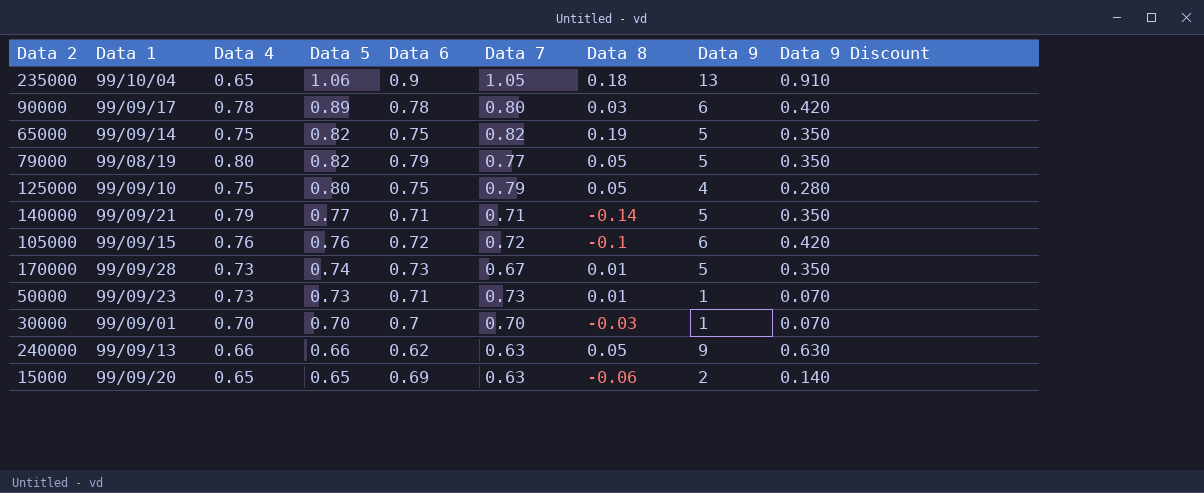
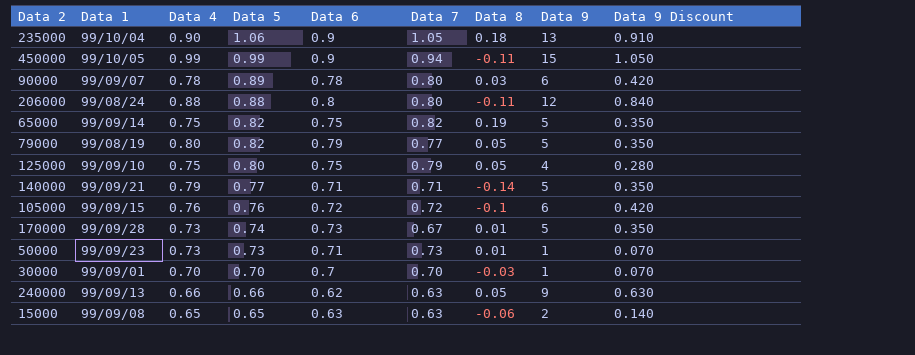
235000 | Data 4: 0.65 -> 0.90
row 450000: none -> 99/10/05 | 0.99 | 0.99 | 0.9 | 0.94 | -0.11 | 15 | 1.050
90000 | Data 1: 99/09/17 -> 99/09/07
row 206000: none -> 99/08/24 | 0.88 | 0.88 | 0.8 | 0.80 | -0.11 | 12 | 0.840
15000 | Data 1: 99/09/20 -> 99/09/08
15000 | Data 6: 0.69 -> 0.63

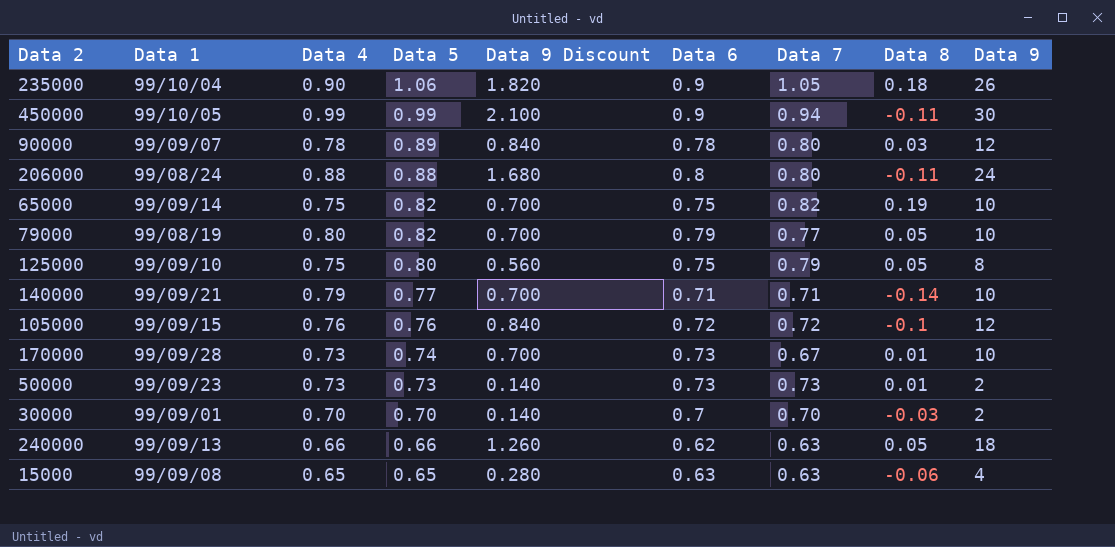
column Data 9 Discount | position: 9 -> 5
235000 | Data 9 Discount: 0.910 -> 1.820
235000 | Data 9: 13 -> 26
450000 | Data 9 Discount: 1.050 -> 2.100
450000 | Data 9: 15 -> 30
90000 | Data 9 Discount: 0.420 -> 0.840
90000 | Data 9: 6 -> 12
206000 | Data 9 Discount: 0.840 -> 1.680
206000 | Data 9: 12 -> 24
65000 | Data 9 Discount: 0.350 -> 0.700
65000 | Data 9: 5 -> 10
79000 | Data 9 Discount: 0.350 -> 0.700
79000 | Data 9: 5 -> 10
125000 | Data 9 Discount: 0.280 -> 0.560
125000 | Data 9: 4 -> 8
140000 | Data 9 Discount: 0.350 -> 0.700
140000 | Data 9: 5 -> 10
105000 | Data 9 Discount: 0.420 -> 0.840
105000 | Data 9: 6 -> 12
170000 | Data 9 Discount: 0.350 -> 0.700
170000 | Data 9: 5 -> 10
50000 | Data 9 Discount: 0.070 -> 0.140
50000 | Data 6: 0.71 -> 0.73
50000 | Data 9: 1 -> 2
30000 | Data 9 Discount: 0.070 -> 0.140
30000 | Data 9: 1 -> 2
240000 | Data 9 Discount: 0.630 -> 1.260
240000 | Data 9: 9 -> 18
15000 | Data 9 Discount: 0.140 -> 0.280
15000 | Data 9: 2 -> 4

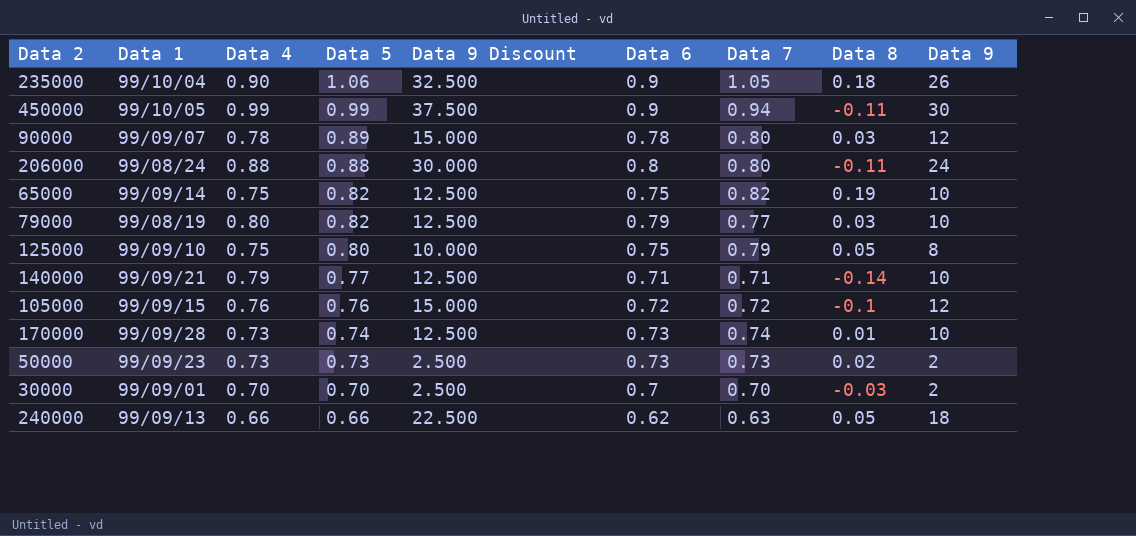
column Data 9 Discount | formula: [Data 9] * 0.07 -> [Data 9] * 1.25
row 15000: 99/09/08 | 0.65 | 0.65 | 0.280 | 0.63 | 0.63 | -0.06 | 4 -> none
79000 | Data 8: 0.05 -> 0.03
170000 | Data 7: 0.67 -> 0.74
50000 | Data 8: 0.01 -> 0.02

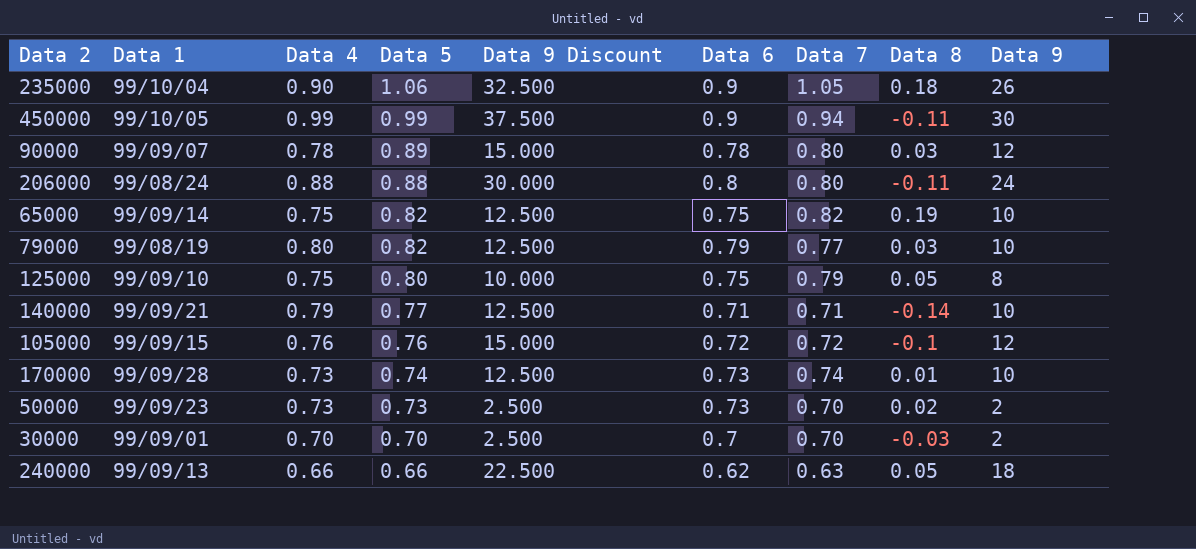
50000 | Data 7: 0.73 -> 0.70

